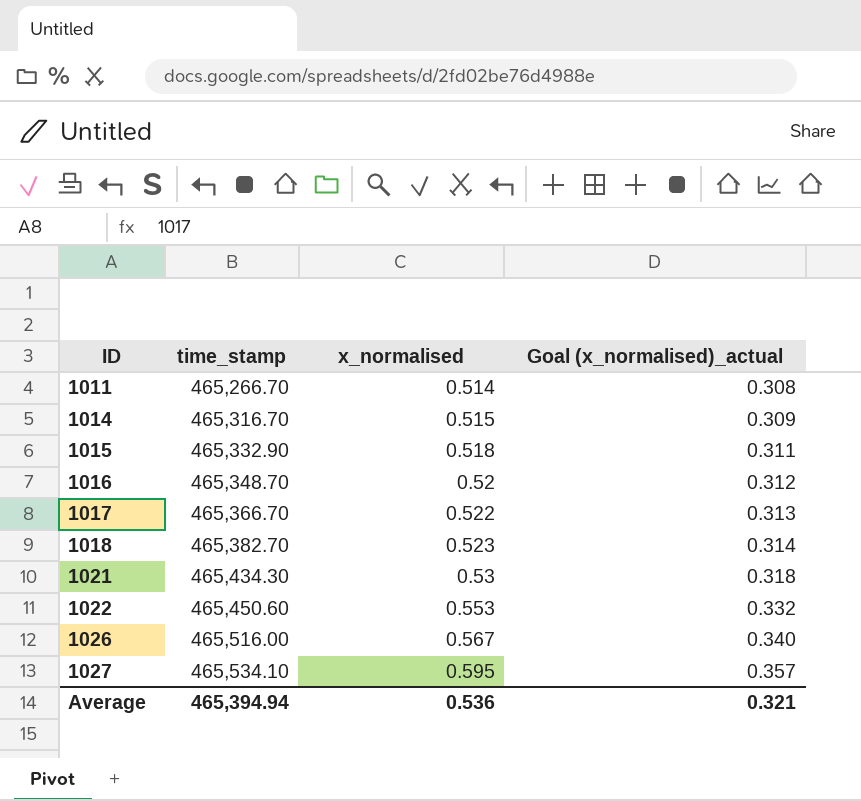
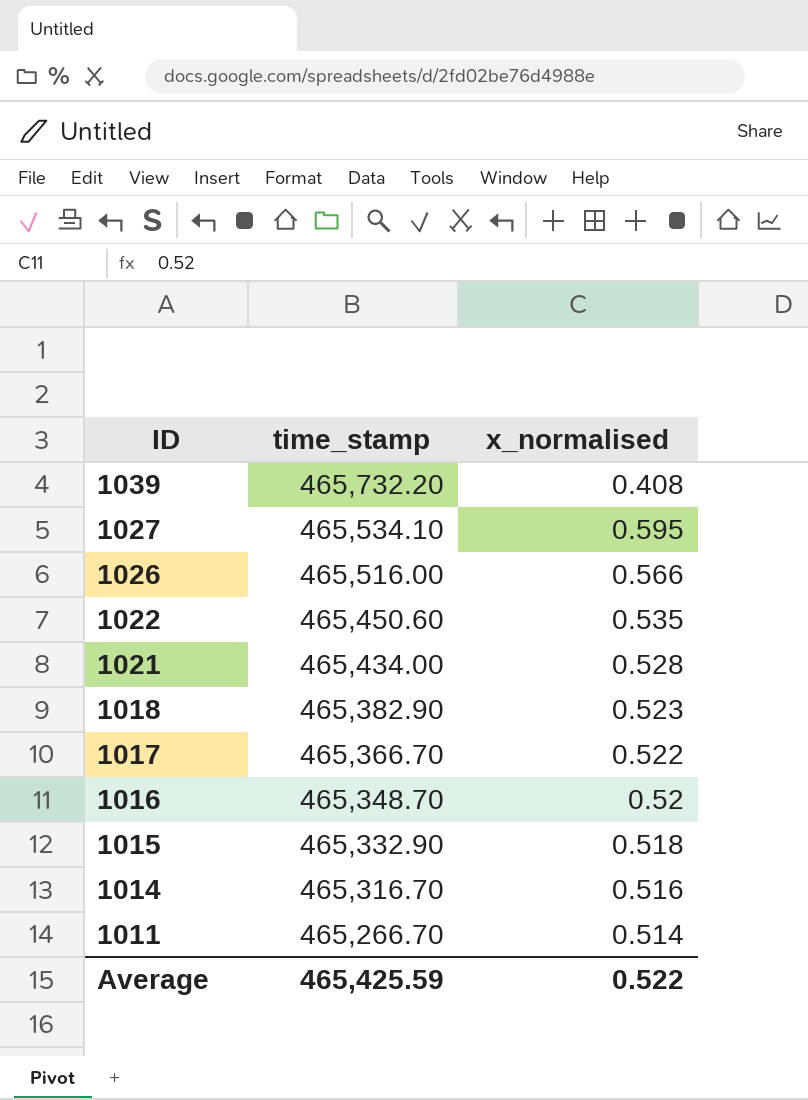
row order: ID ascending -> ID descending
column Goal (x_normalised)_actual | formula: [x_normalised] * 0.6 -> none
row 1039: none -> 465,732.20 | 0.408
1026 | x_normalised: 0.567 -> 0.566
1022 | x_normalised: 0.553 -> 0.535
1021 | time_stamp: 465,434.30 -> 465,434.00
1021 | x_normalised: 0.53 -> 0.528
1018 | time_stamp: 465,382.70 -> 465,382.90
1014 | x_normalised: 0.515 -> 0.516
Average | time_stamp: 465,394.94 -> 465,425.59
Average | x_normalised: 0.536 -> 0.522

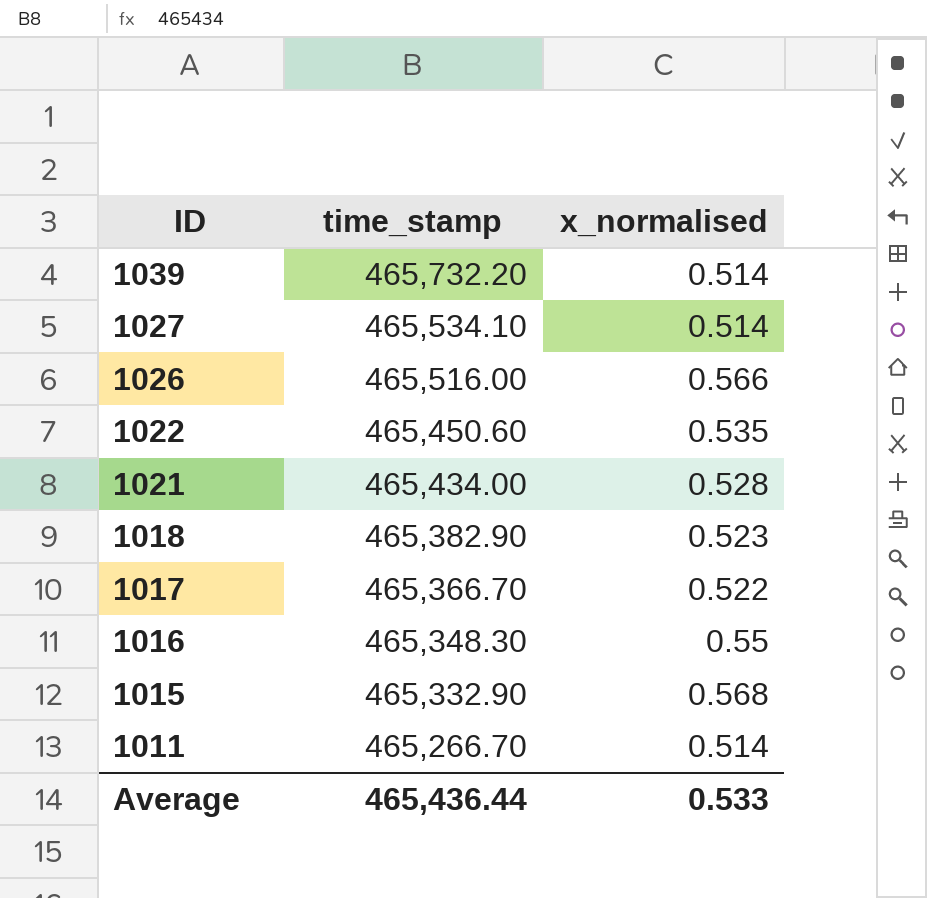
row 1014: 465,316.70 | 0.516 -> none
1039 | x_normalised: 0.408 -> 0.514
1027 | x_normalised: 0.595 -> 0.514
1016 | time_stamp: 465,348.70 -> 465,348.30
1016 | x_normalised: 0.52 -> 0.55
1015 | x_normalised: 0.518 -> 0.568
Average | time_stamp: 465,425.59 -> 465,436.44
Average | x_normalised: 0.522 -> 0.533

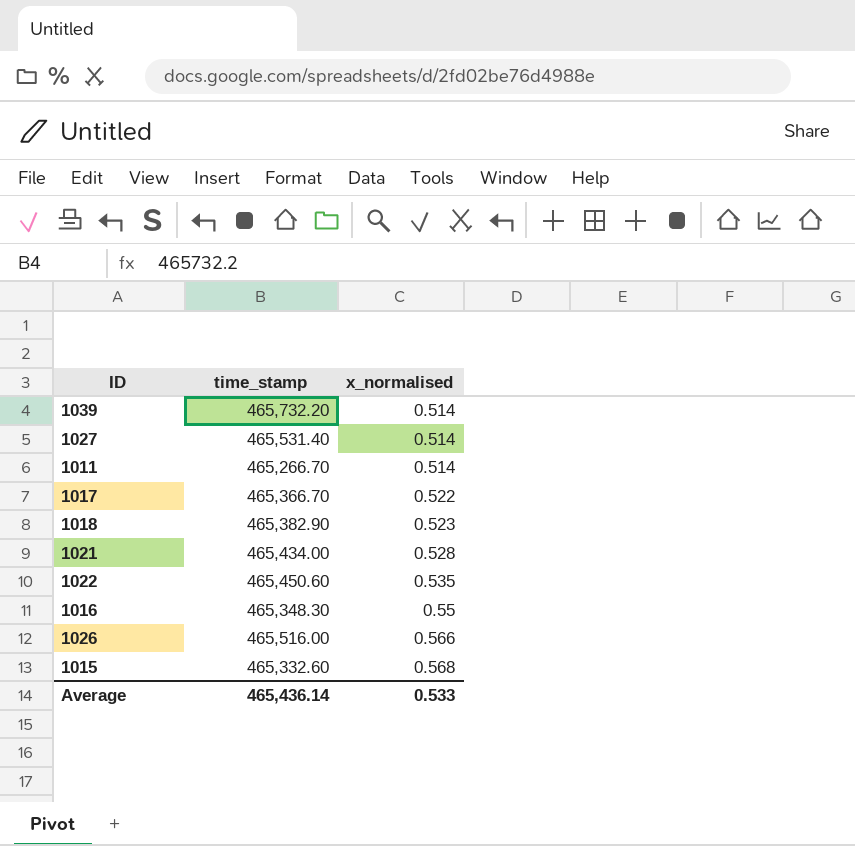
row order: ID descending -> x_normalised ascending
1027 | time_stamp: 465,534.10 -> 465,531.40
1015 | time_stamp: 465,332.90 -> 465,332.60
Average | time_stamp: 465,436.44 -> 465,436.14

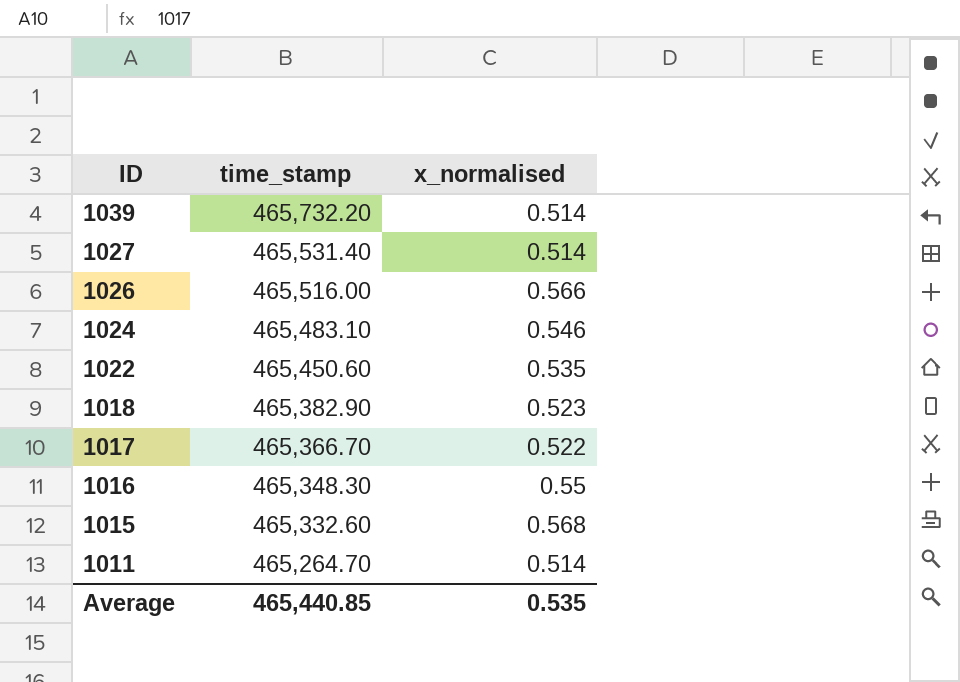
row order: x_normalised ascending -> ID descending
row 1021: 465,434.00 | 0.528 -> none
row 1024: none -> 465,483.10 | 0.546
1011 | time_stamp: 465,266.70 -> 465,264.70
Average | time_stamp: 465,436.14 -> 465,440.85
Average | x_normalised: 0.533 -> 0.535

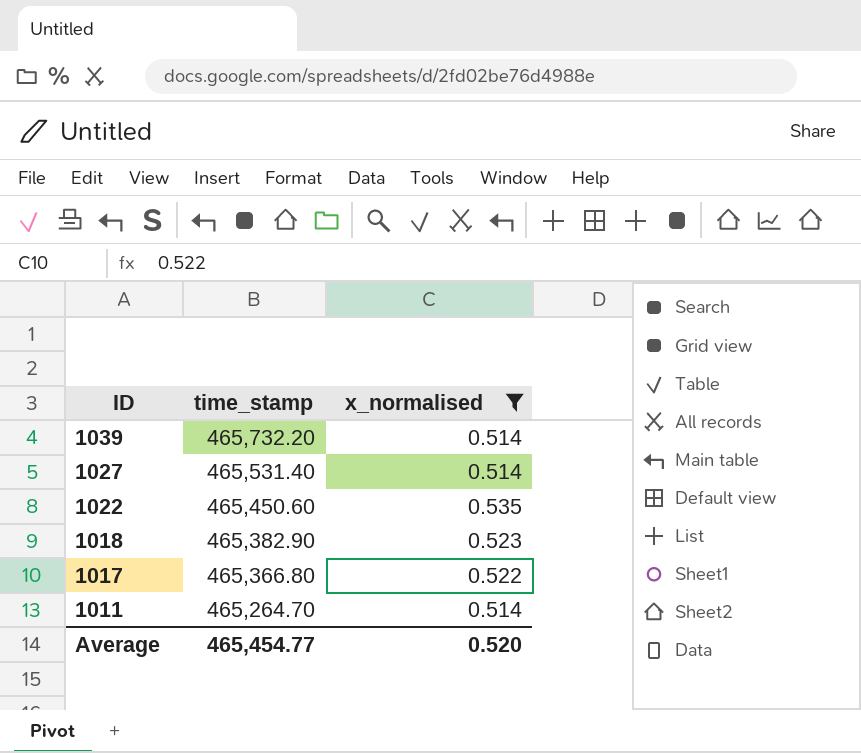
filter: none -> x_normalised <= 0.535
1017 | time_stamp: 465,366.70 -> 465,366.80
Average | time_stamp: 465,440.85 -> 465,454.77
Average | x_normalised: 0.535 -> 0.520

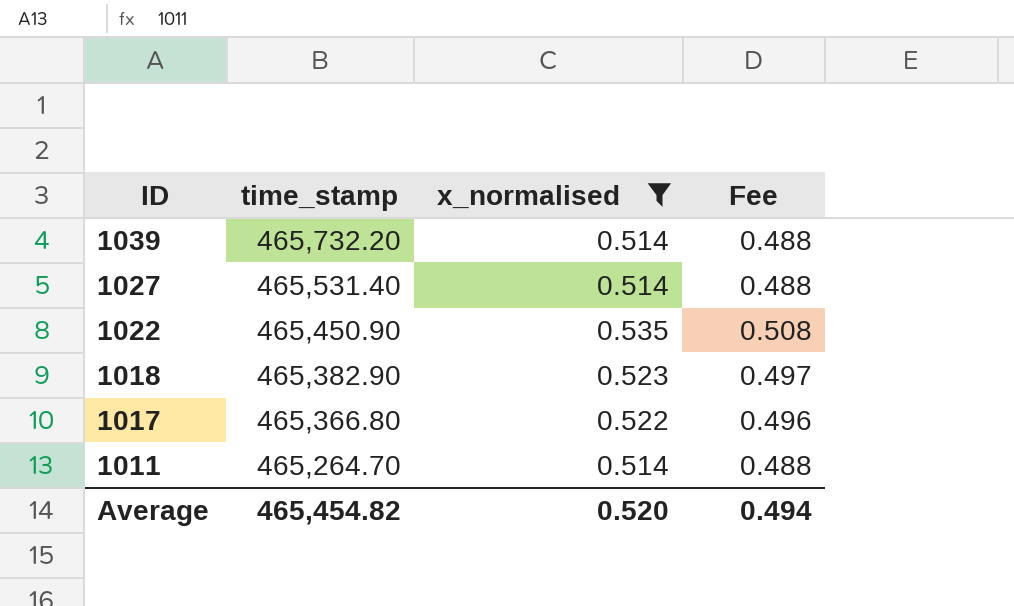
column Fee | formula: none -> [x_normalised] * 0.95
1022 | time_stamp: 465,450.60 -> 465,450.90
Average | time_stamp: 465,454.77 -> 465,454.82

